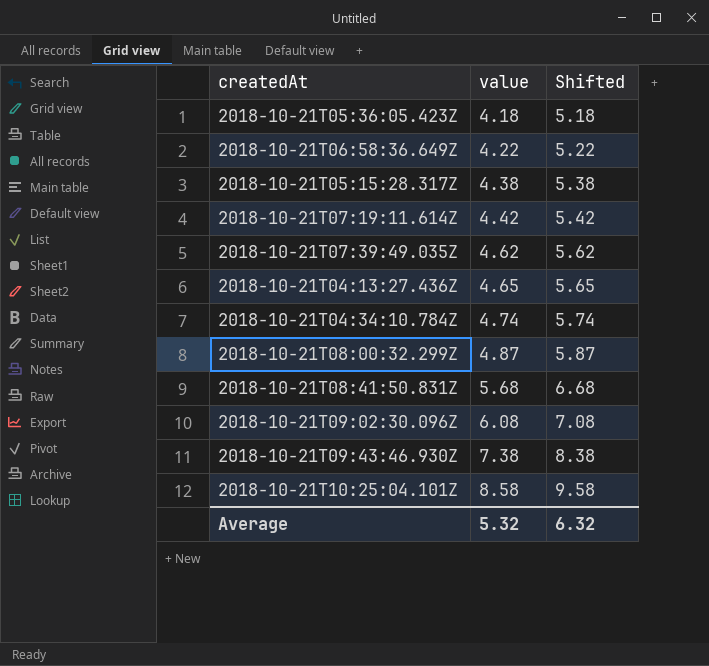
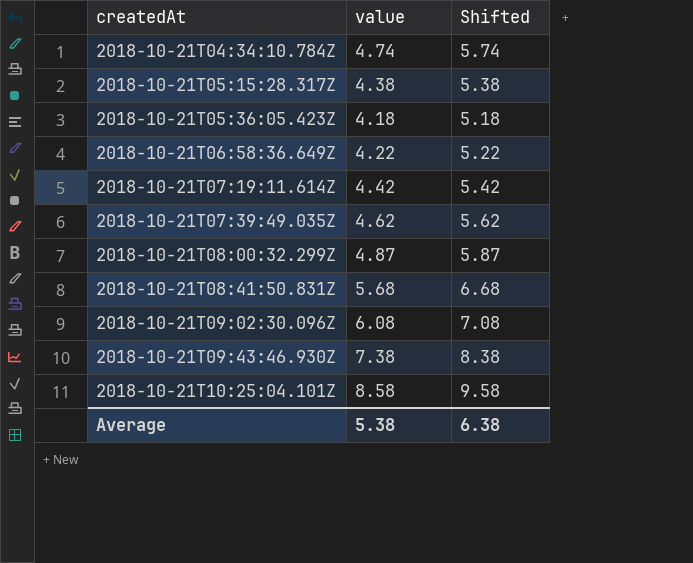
row order: value ascending -> createdAt ascending
row 2018-10-21T04:13:27.436Z: 4.65 | 5.65 -> none
Average | value: 5.32 -> 5.38
Average | Shifted: 6.32 -> 6.38

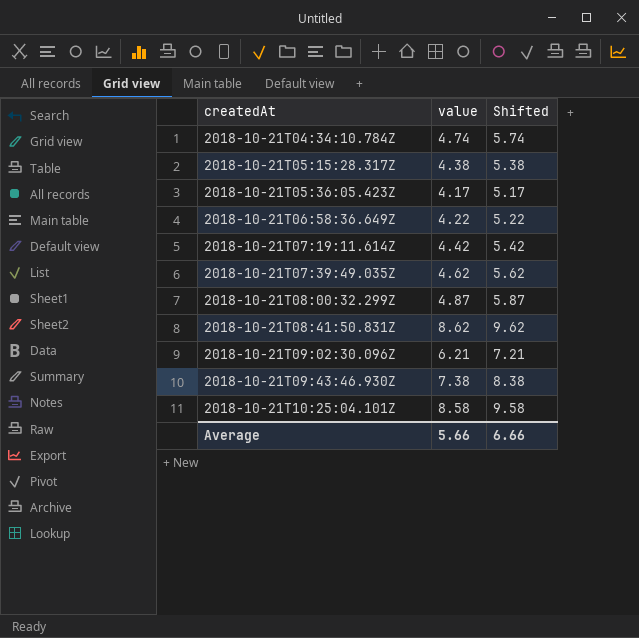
2018-10-21T05:36:05.423Z | value: 4.18 -> 4.17
2018-10-21T05:36:05.423Z | Shifted: 5.18 -> 5.17
2018-10-21T08:41:50.831Z | value: 5.68 -> 8.62
2018-10-21T08:41:50.831Z | Shifted: 6.68 -> 9.62
2018-10-21T09:02:30.096Z | value: 6.08 -> 6.21
2018-10-21T09:02:30.096Z | Shifted: 7.08 -> 7.21
Average | value: 5.38 -> 5.66
Average | Shifted: 6.38 -> 6.66

